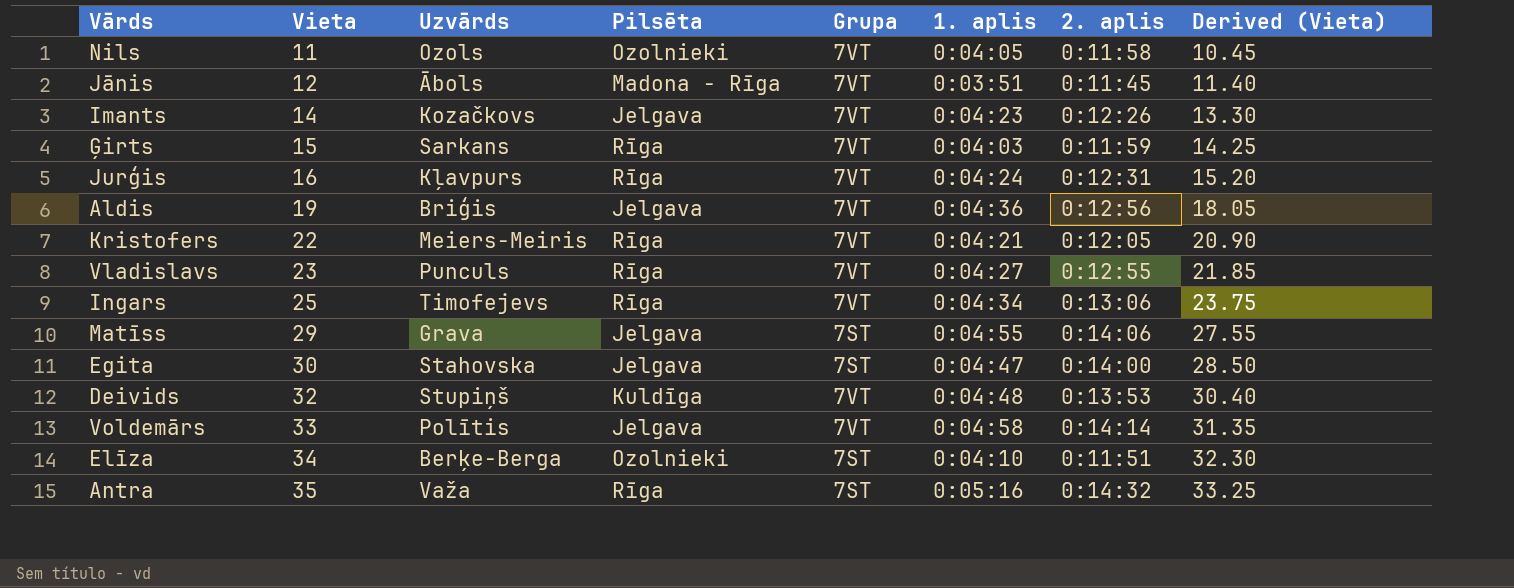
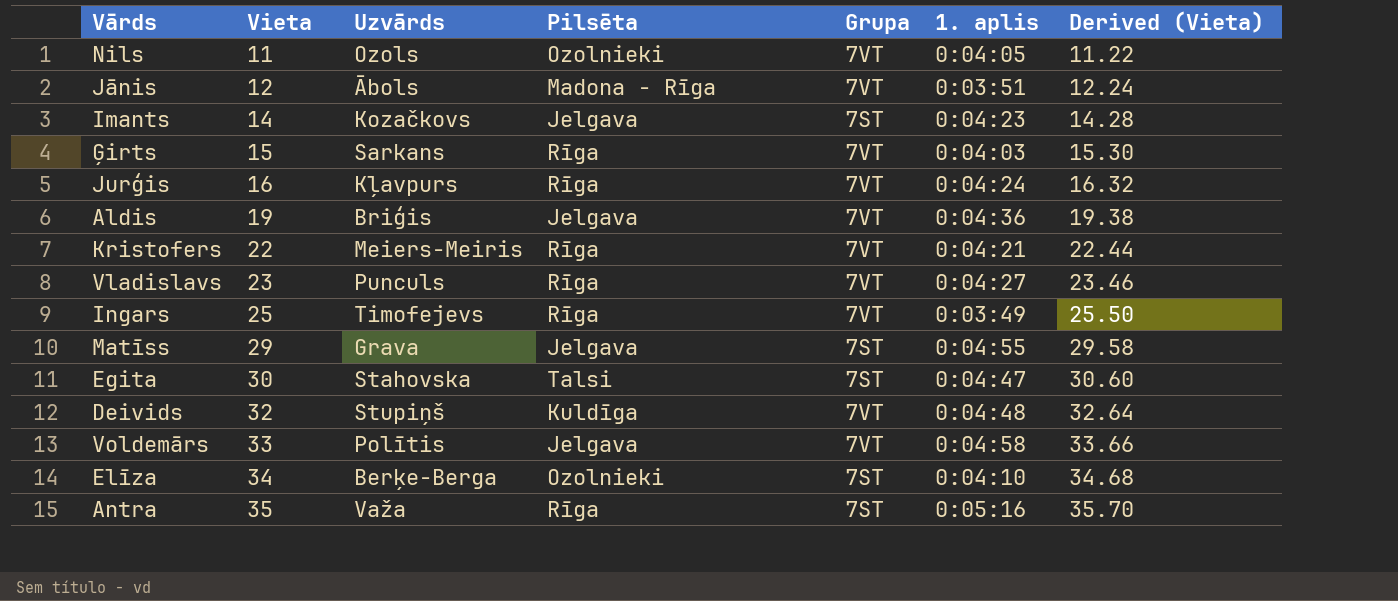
column 2. aplis | position: 7 -> none
column Derived (Vieta) | formula: [Vieta] * 0.95 -> [Vieta] * 1.02
Imants | Grupa: 7VT -> 7ST
Ingars | 1. aplis: 0:04:34 -> 0:03:49
Egita | Pilsēta: Jelgava -> Talsi

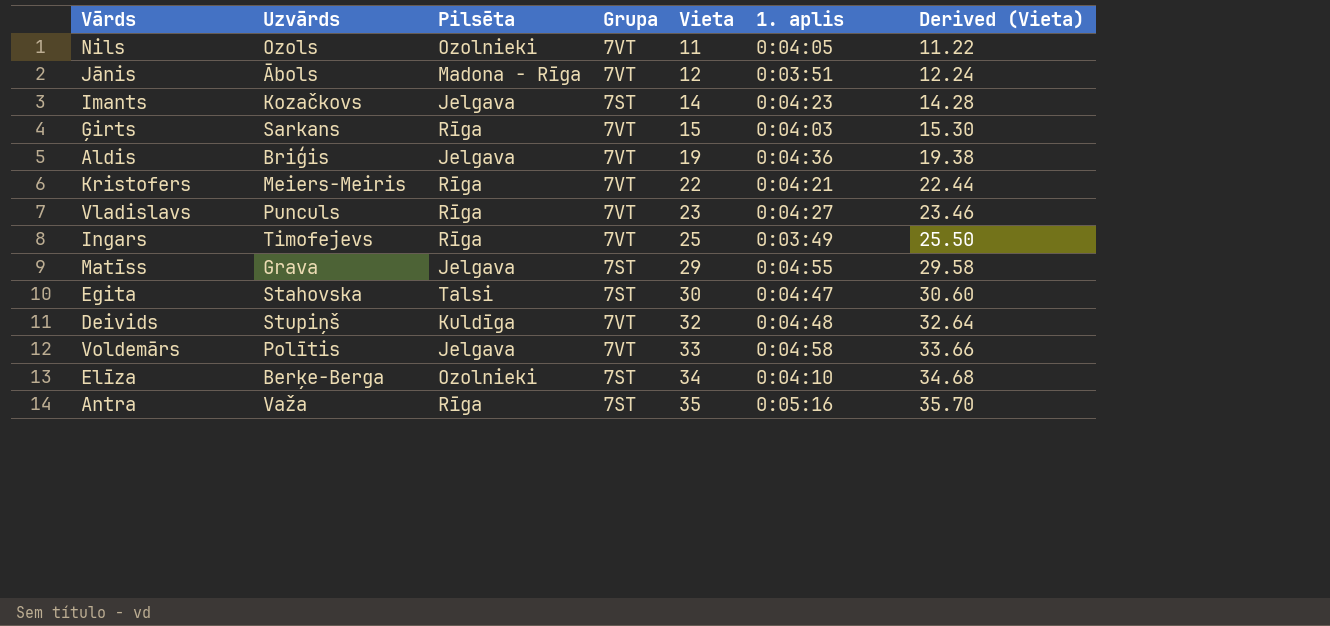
column Vieta | position: 2 -> 5
row Jurģis: 16 | Kļavpurs | Rīga | 7VT | 0:04:24 | 16.32 -> none

